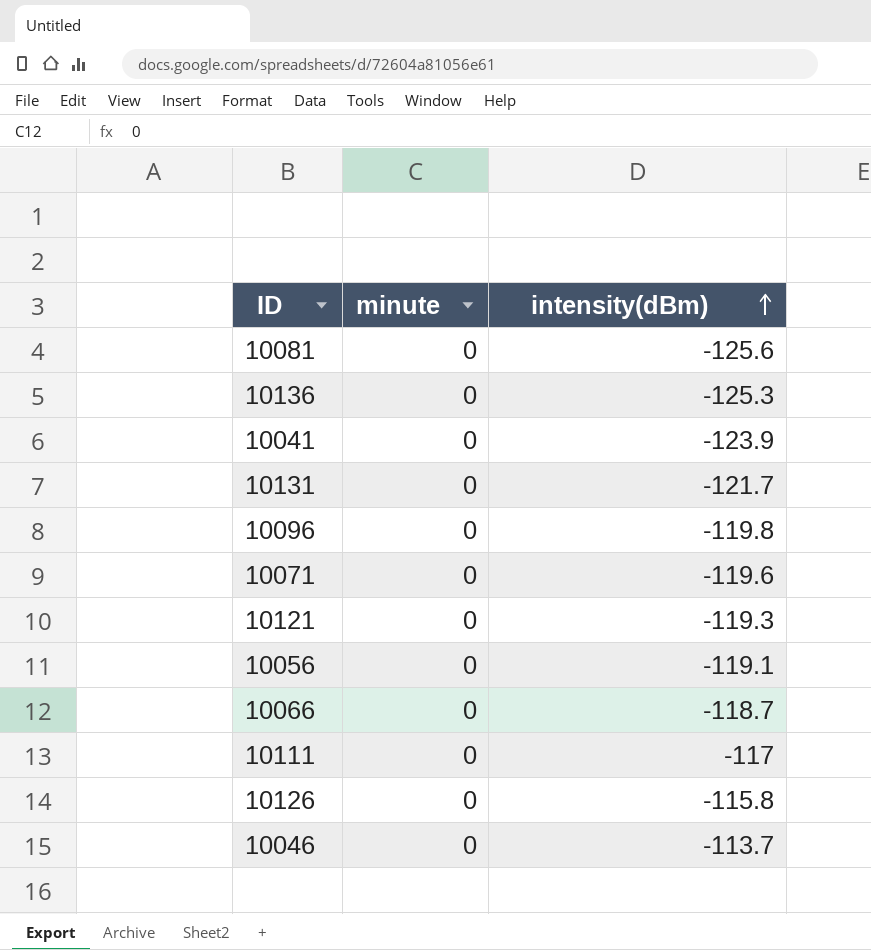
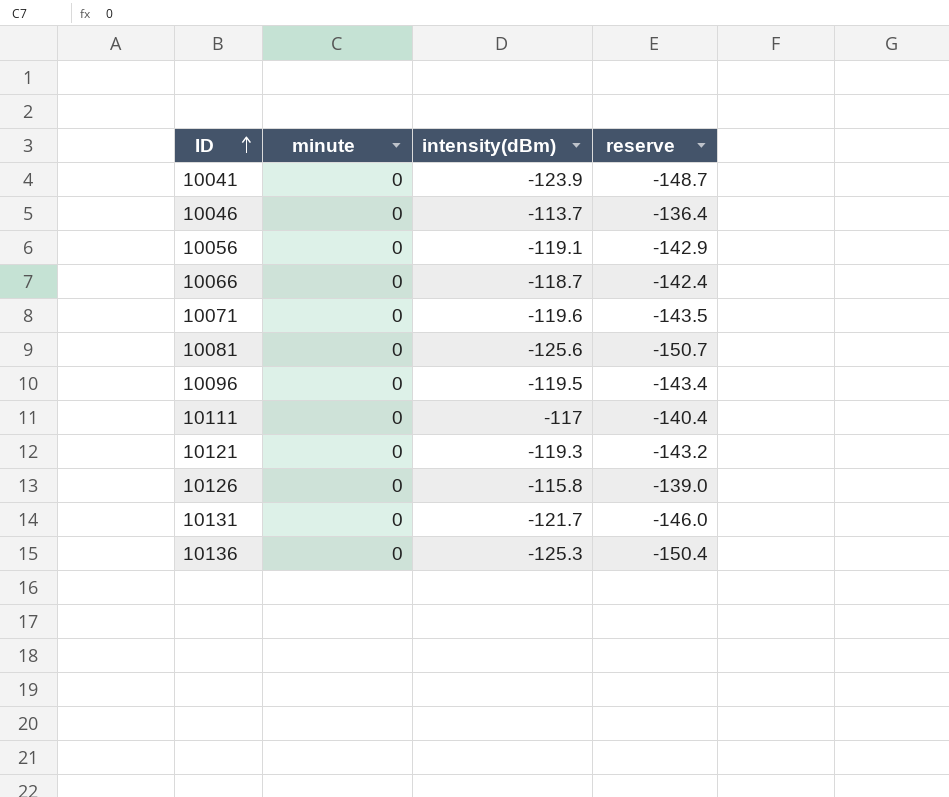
row order: intensity(dBm) ascending -> ID ascending
column reserve | formula: none -> [intensity(dBm)] * 1.2
10096 | intensity(dBm): -119.8 -> -119.5

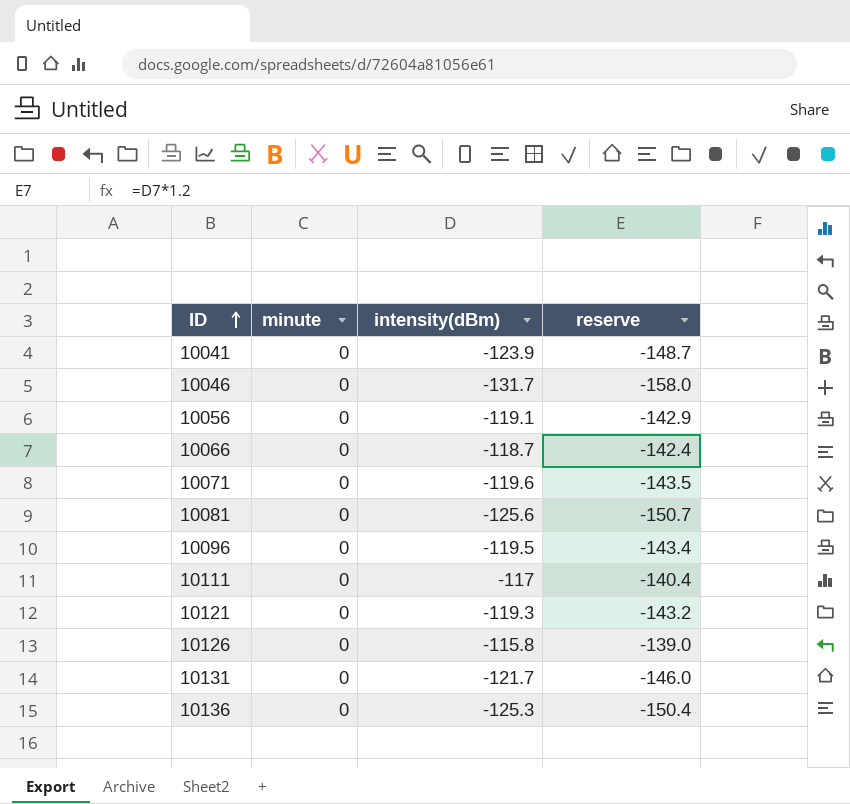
10046 | intensity(dBm): -113.7 -> -131.7
10046 | reserve: -136.4 -> -158.0

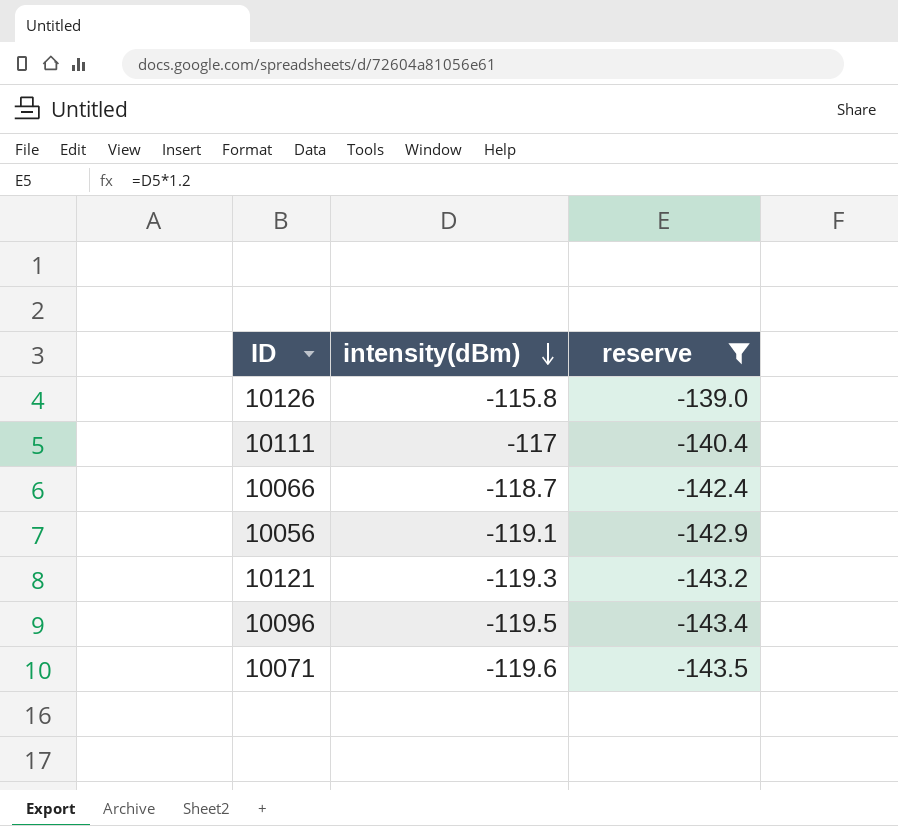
filter: none -> reserve >= -143.5
row order: ID ascending -> intensity(dBm) descending
column minute | position: 2 -> none

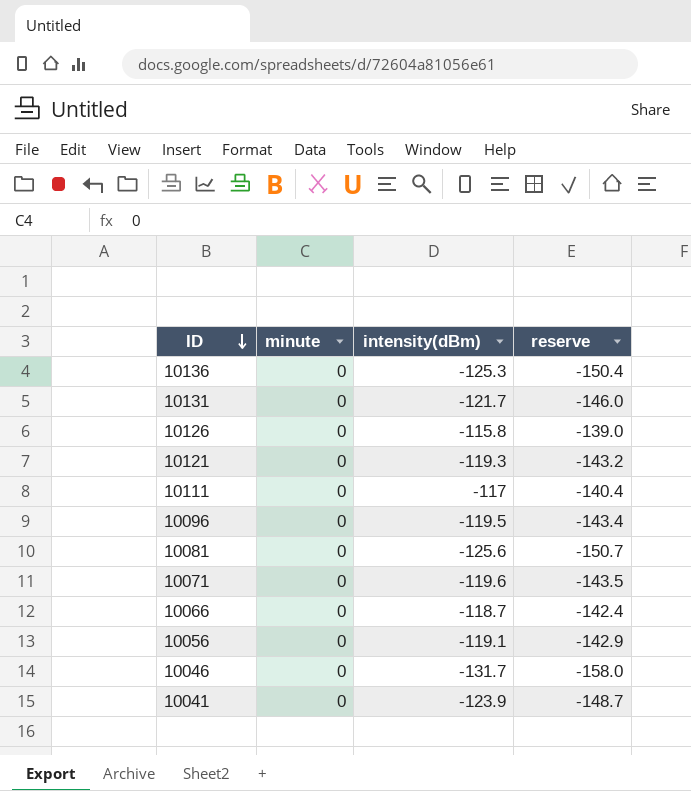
filter: reserve >= -143.5 -> none
row order: intensity(dBm) descending -> ID descending
column minute | position: none -> 2

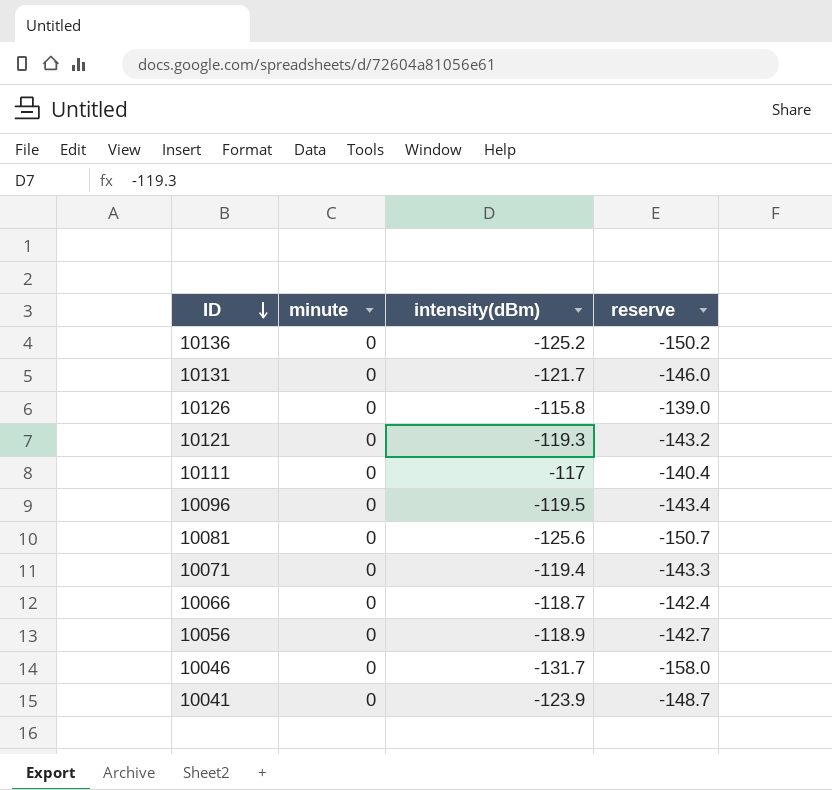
10136 | intensity(dBm): -125.3 -> -125.2
10136 | reserve: -150.4 -> -150.2
10071 | intensity(dBm): -119.6 -> -119.4
10071 | reserve: -143.5 -> -143.3
10056 | intensity(dBm): -119.1 -> -118.9
10056 | reserve: -142.9 -> -142.7

